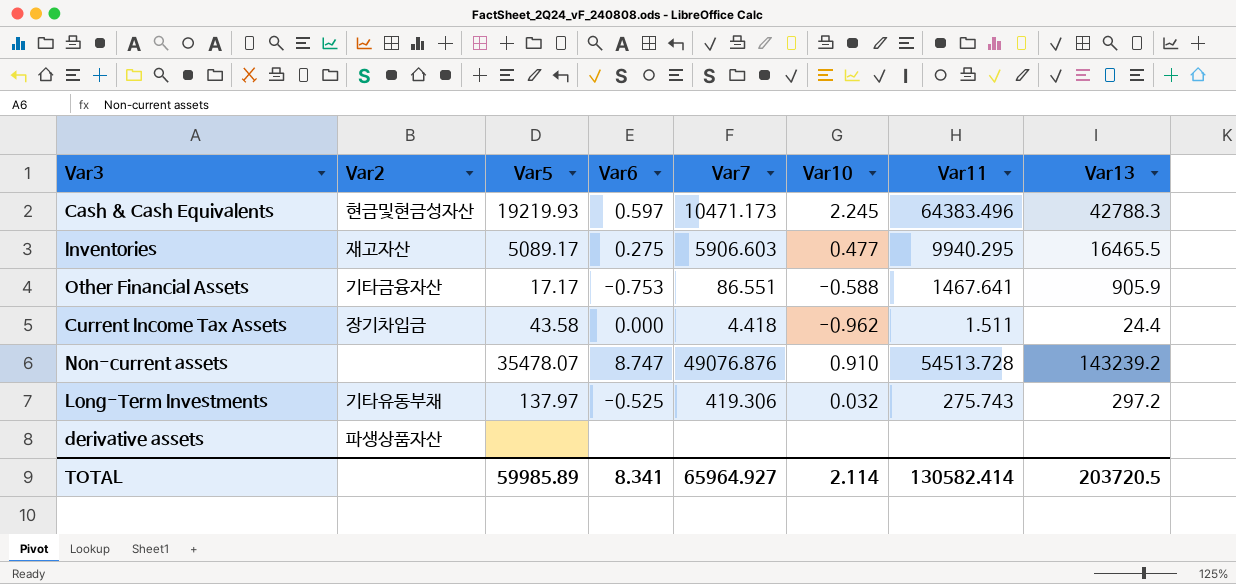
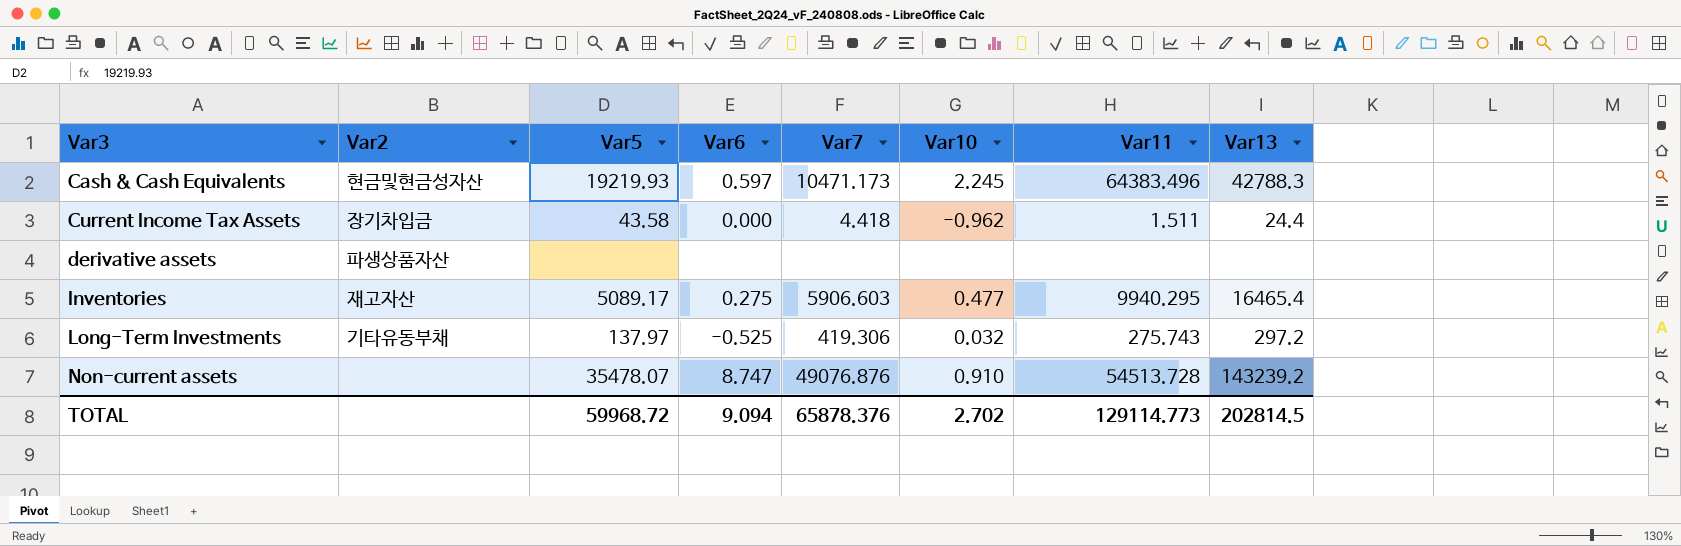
row order: none -> Var3 ascending
row Other Financial Assets: 기타금융자산 | 17.17 | -0.753 | 86.551 | -0.588 | 1467.641 | 905.9 -> none
Inventories | Var13: 16465.5 -> 16465.4
TOTAL | Var5: 59985.89 -> 59968.72
TOTAL | Var6: 8.341 -> 9.094
TOTAL | Var7: 65964.927 -> 65878.376
TOTAL | Var10: 2.114 -> 2.702
TOTAL | Var11: 130582.414 -> 129114.773
TOTAL | Var13: 203720.5 -> 202814.5

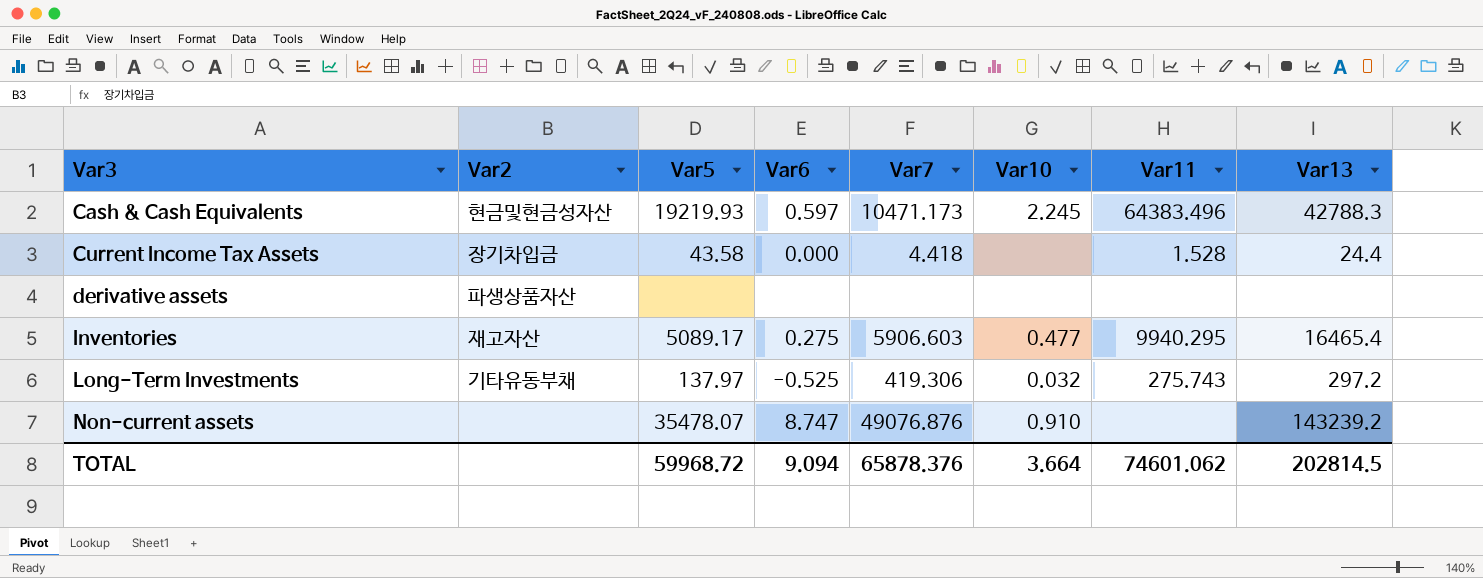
Current Income Tax Assets | Var10: -0.962 -> none
Current Income Tax Assets | Var11: 1.511 -> 1.528
Non-current assets | Var11: 54513.728 -> none
TOTAL | Var10: 2.702 -> 3.664
TOTAL | Var11: 129114.773 -> 74601.062

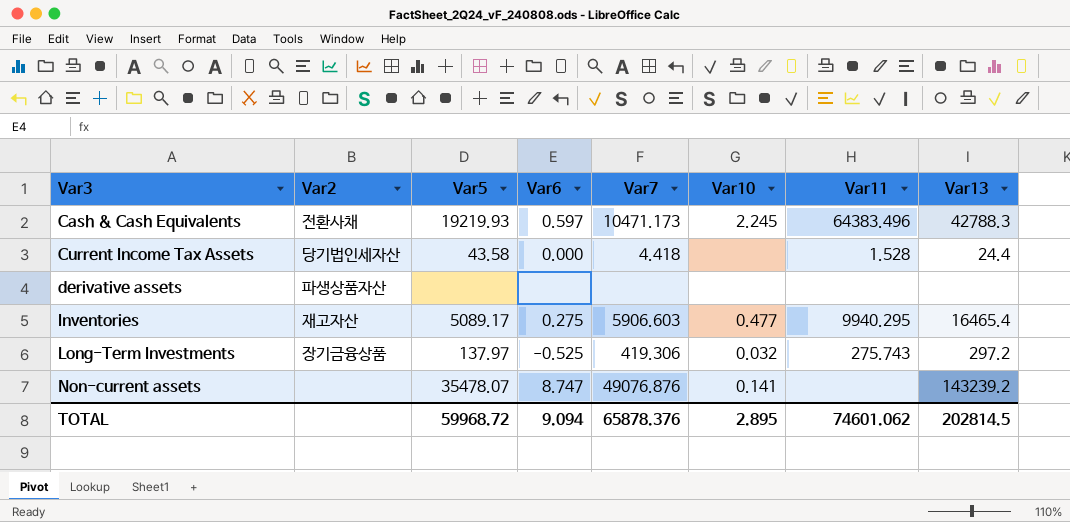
Cash & Cash Equivalents | Var2: 현금및현금성자산 -> 전환사채
Current Income Tax Assets | Var2: 장기차입금 -> 당기법인세자산
Long-Term Investments | Var2: 기타유동부채 -> 장기금융상품
Non-current assets | Var10: 0.910 -> 0.141
TOTAL | Var10: 3.664 -> 2.895

